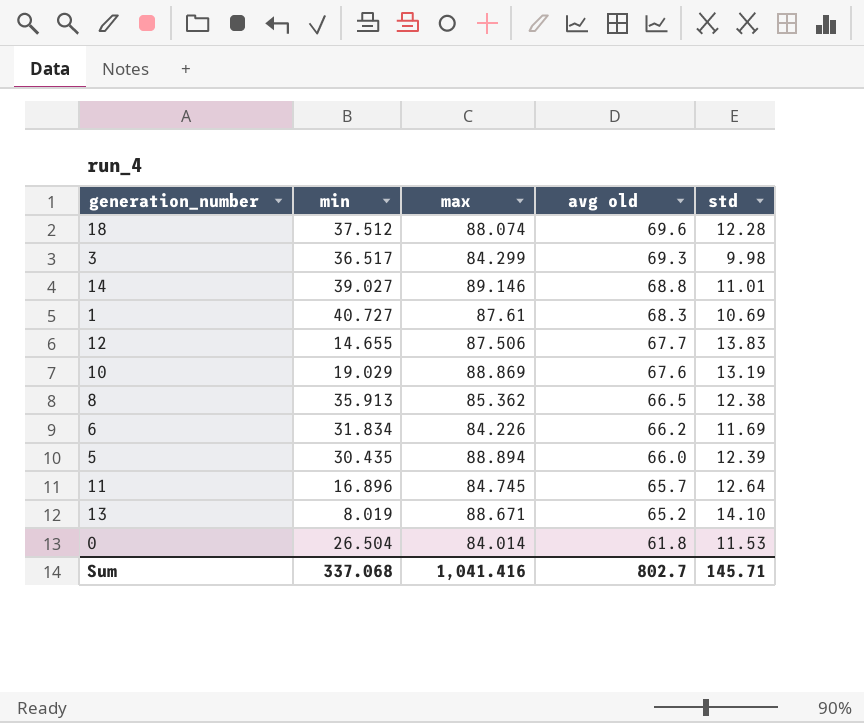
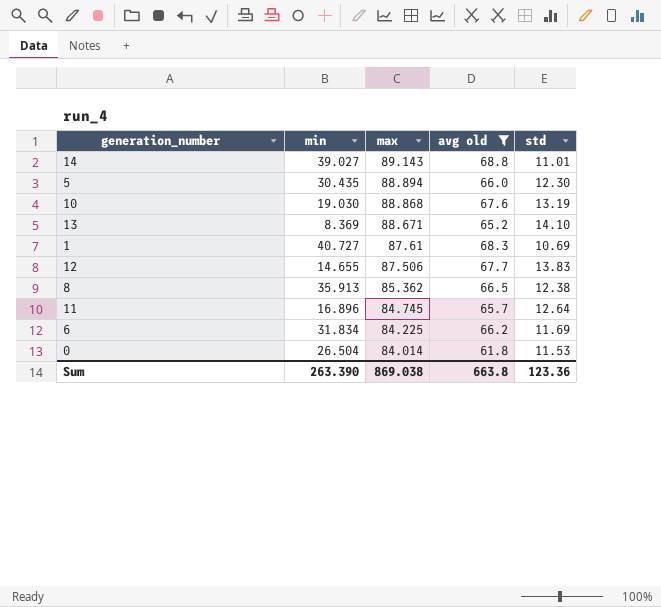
filter: none -> avg old <= 68.8
row order: avg old descending -> max descending
14 | max: 89.146 -> 89.143
5 | std: 12.39 -> 12.30
10 | min: 19.029 -> 19.030
10 | max: 88.869 -> 88.868
13 | min: 8.019 -> 8.369
6 | max: 84.226 -> 84.225
Sum | min: 337.068 -> 263.390
Sum | max: 1,041.416 -> 869.038
Sum | avg old: 802.7 -> 663.8
Sum | std: 145.71 -> 123.36

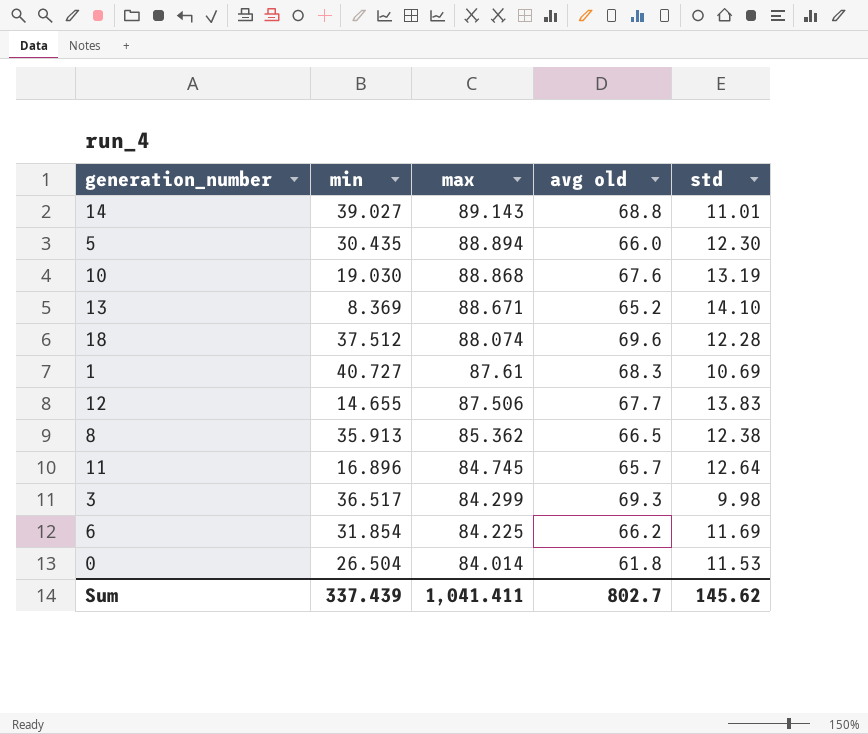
filter: avg old <= 68.8 -> none
6 | min: 31.834 -> 31.854
Sum | min: 263.390 -> 337.439
Sum | max: 869.038 -> 1,041.411
Sum | avg old: 663.8 -> 802.7
Sum | std: 123.36 -> 145.62

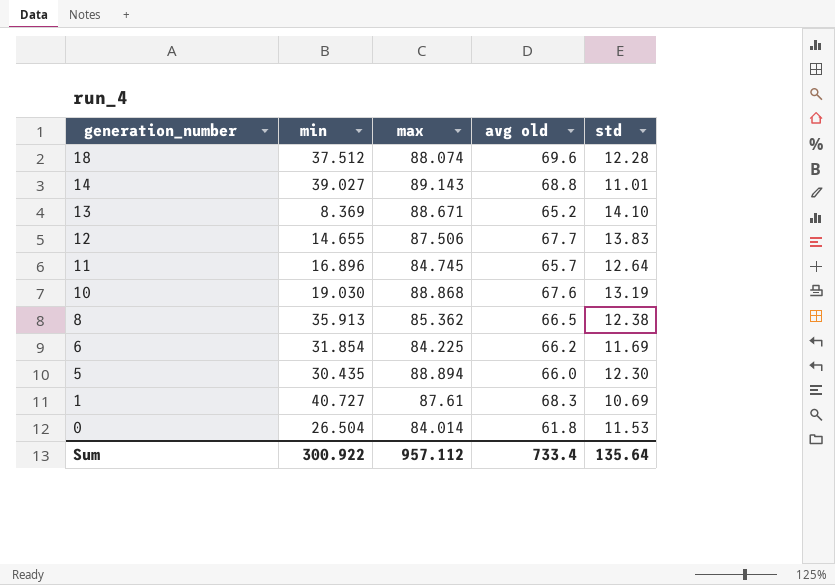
row order: max descending -> generation_number descending
row 3: 36.517 | 84.299 | 69.3 | 9.98 -> none
Sum | min: 337.439 -> 300.922
Sum | max: 1,041.411 -> 957.112
Sum | avg old: 802.7 -> 733.4
Sum | std: 145.62 -> 135.64

